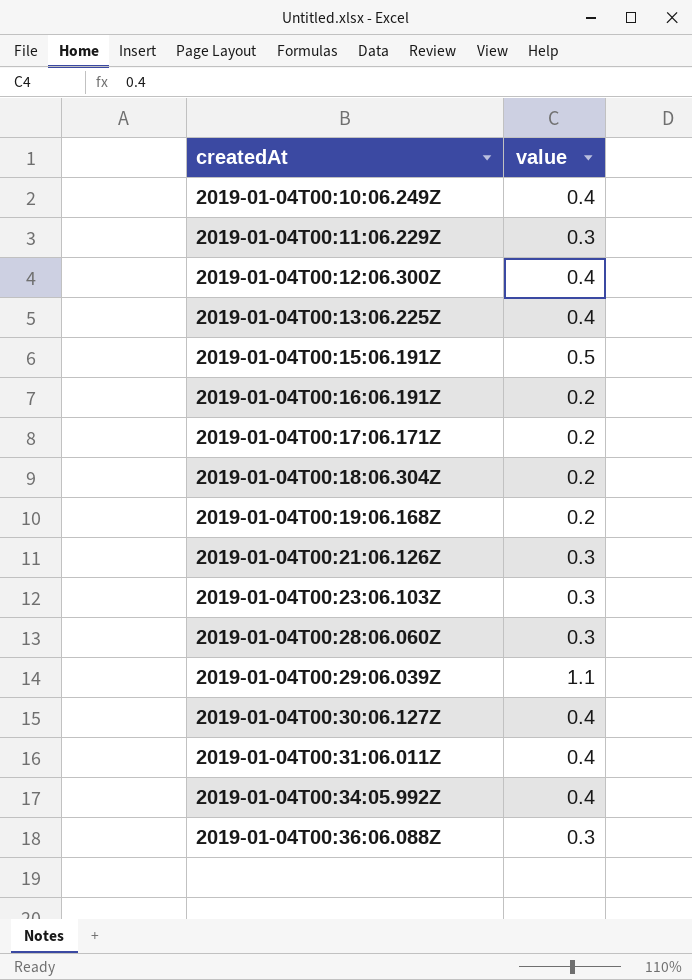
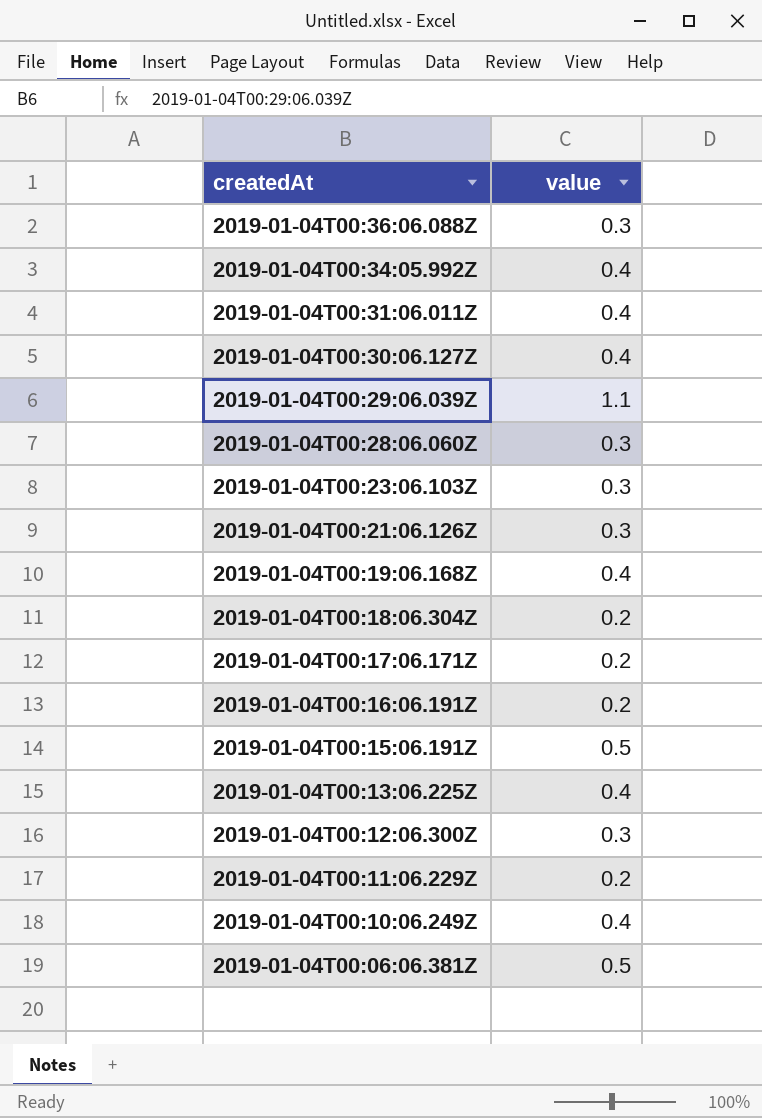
row order: createdAt ascending -> createdAt descending
2019-01-04T00:19:06.168Z | value: 0.2 -> 0.4
2019-01-04T00:12:06.300Z | value: 0.4 -> 0.3
2019-01-04T00:11:06.229Z | value: 0.3 -> 0.2
row 2019-01-04T00:06:06.381Z: none -> 0.5

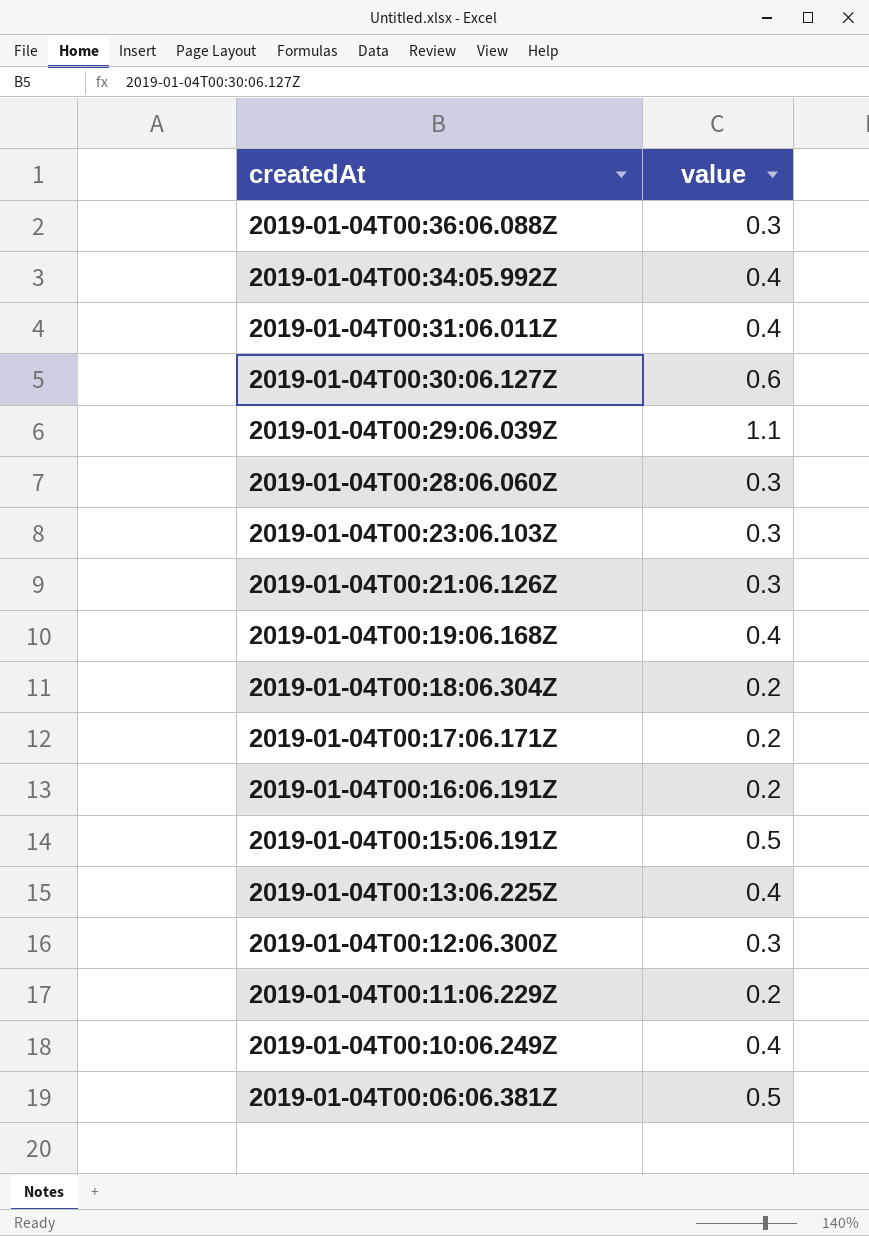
2019-01-04T00:30:06.127Z | value: 0.4 -> 0.6

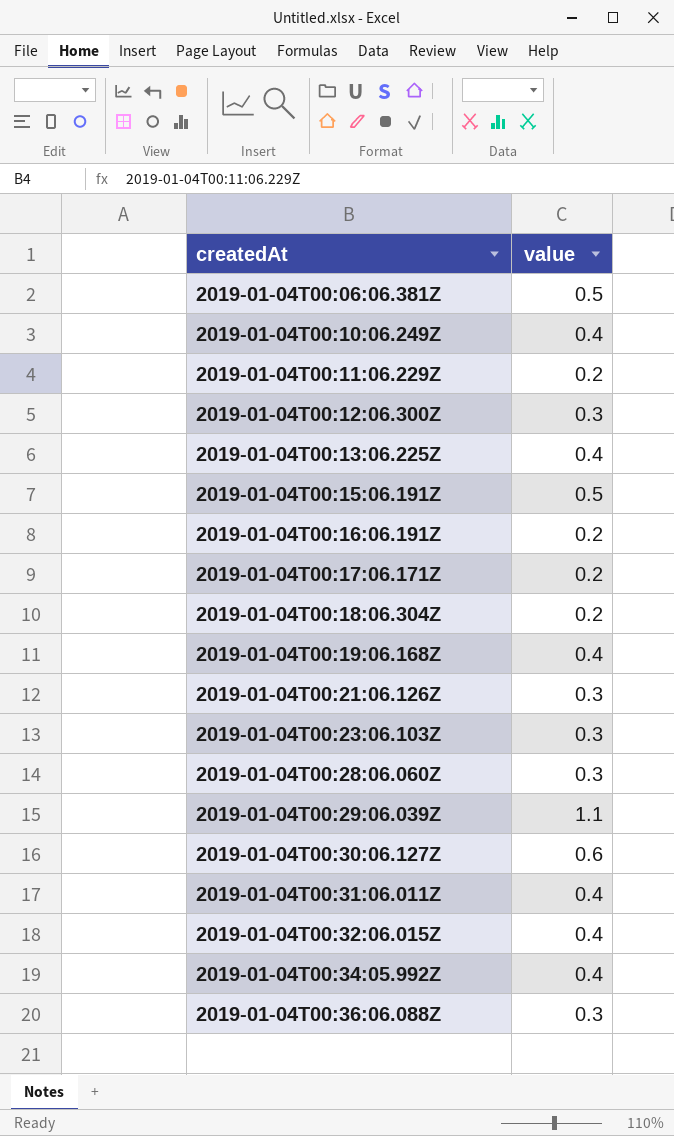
row order: createdAt descending -> createdAt ascending
row 2019-01-04T00:32:06.015Z: none -> 0.4

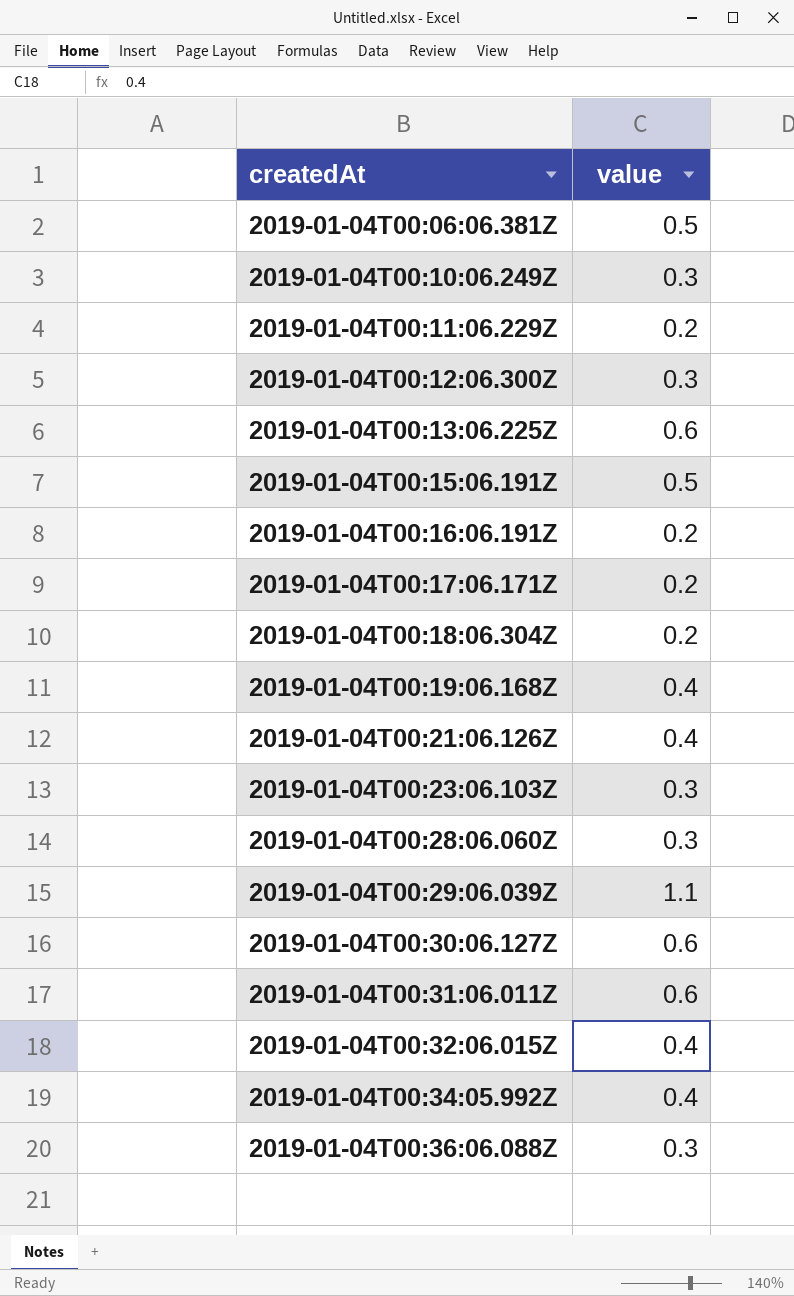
2019-01-04T00:10:06.249Z | value: 0.4 -> 0.3
2019-01-04T00:13:06.225Z | value: 0.4 -> 0.6
2019-01-04T00:21:06.126Z | value: 0.3 -> 0.4
2019-01-04T00:31:06.011Z | value: 0.4 -> 0.6

